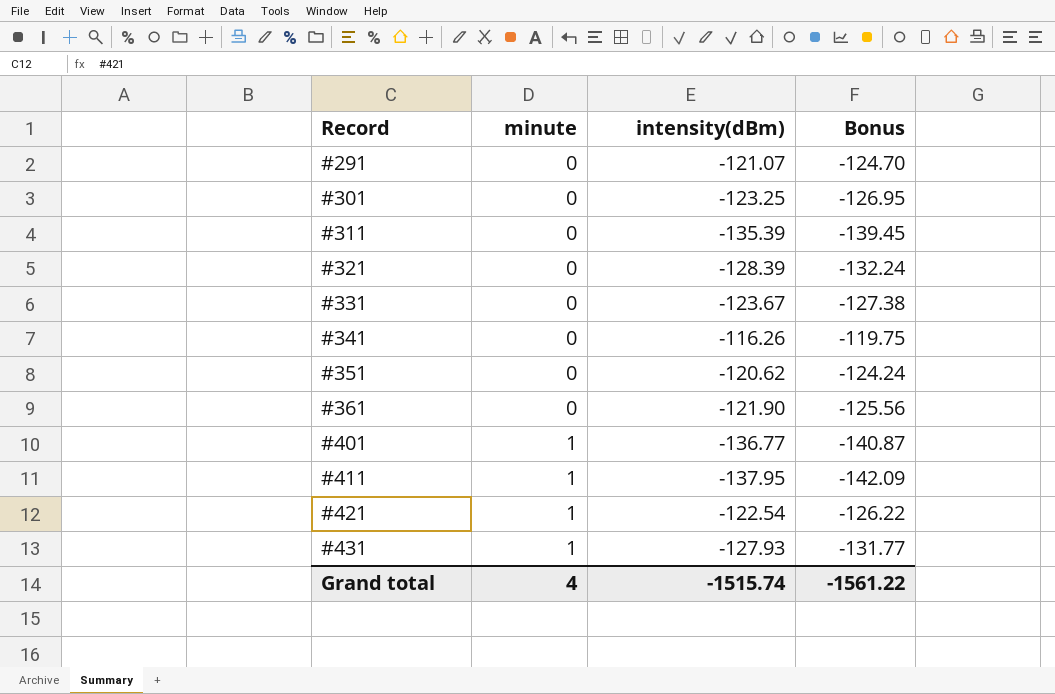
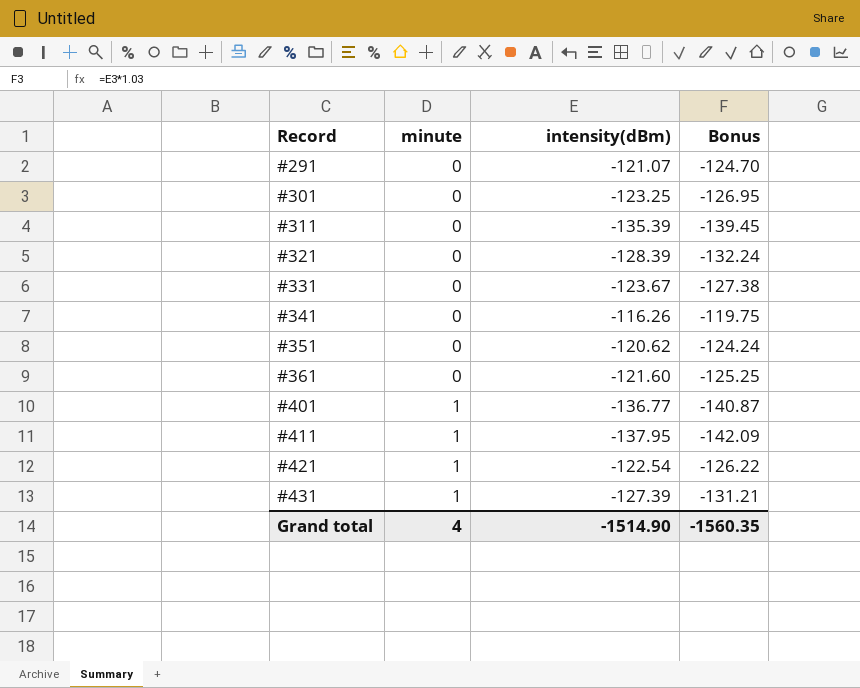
#361 | intensity(dBm): -121.90 -> -121.60
#361 | Bonus: -125.56 -> -125.25
#431 | intensity(dBm): -127.93 -> -127.39
#431 | Bonus: -131.77 -> -131.21
Grand total | intensity(dBm): -1515.74 -> -1514.90
Grand total | Bonus: -1561.22 -> -1560.35

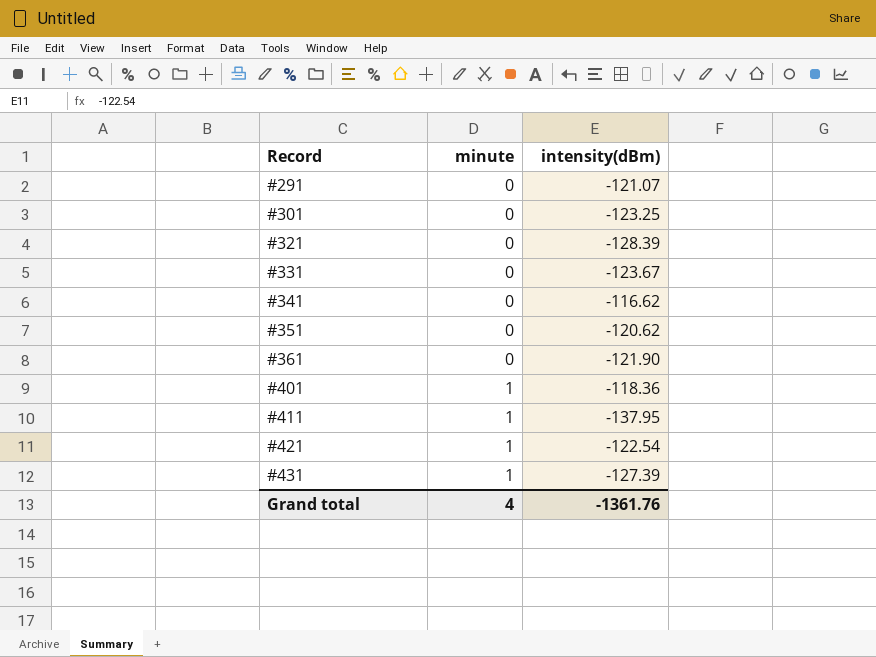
column Bonus | formula: [intensity(dBm)] * 1.03 -> none
row #311: 0 | -135.39 | -139.45 -> none
#341 | intensity(dBm): -116.26 -> -116.62
#361 | intensity(dBm): -121.60 -> -121.90
#401 | intensity(dBm): -136.77 -> -118.36
Grand total | intensity(dBm): -1514.90 -> -1361.76

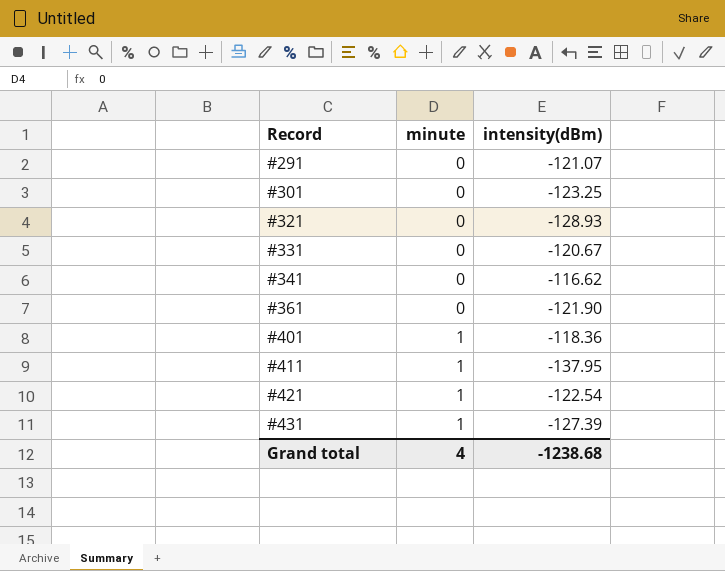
row #351: 0 | -120.62 -> none
#321 | intensity(dBm): -128.39 -> -128.93
#331 | intensity(dBm): -123.67 -> -120.67
Grand total | intensity(dBm): -1361.76 -> -1238.68

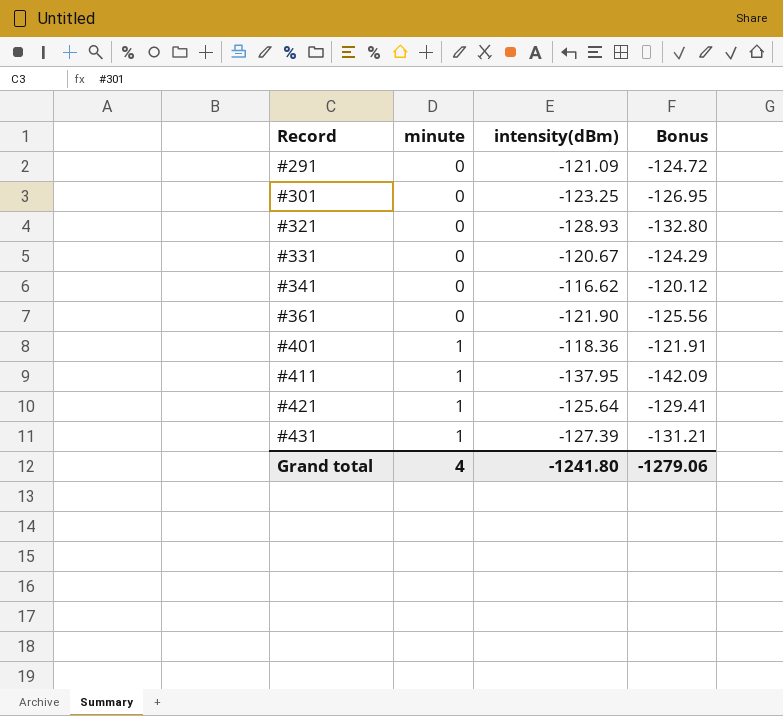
column Bonus | formula: none -> [intensity(dBm)] * 1.03
#291 | intensity(dBm): -121.07 -> -121.09
#421 | intensity(dBm): -122.54 -> -125.64
Grand total | intensity(dBm): -1238.68 -> -1241.80

